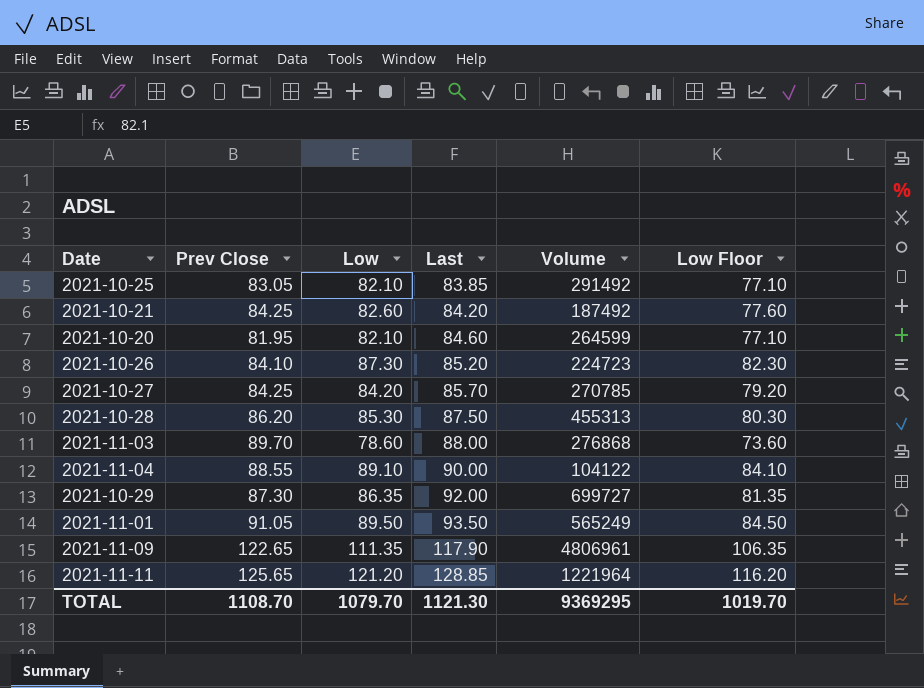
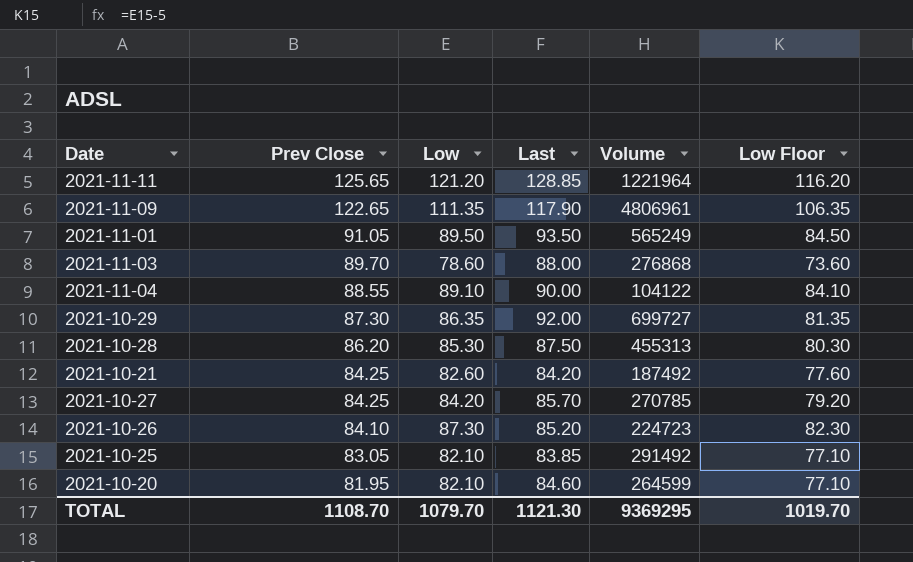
row order: Last ascending -> Prev Close descending

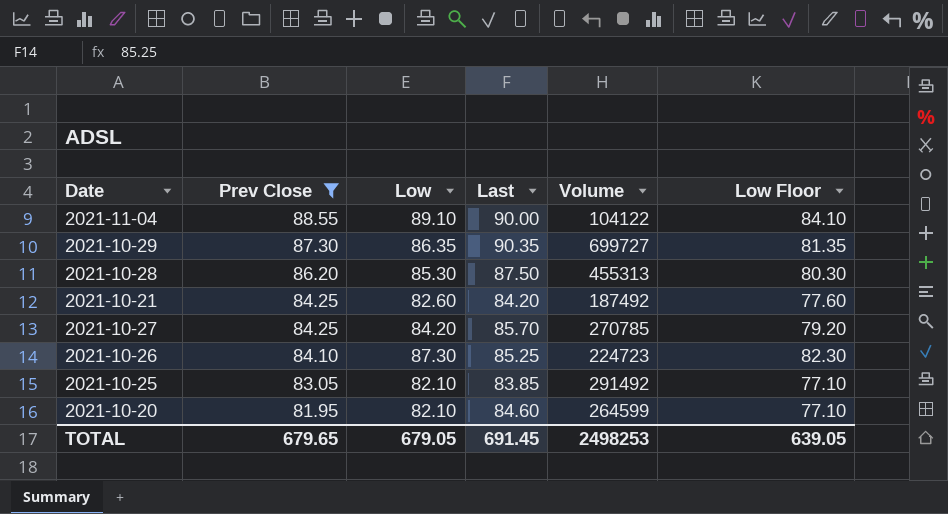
filter: none -> Prev Close <= 88.55
2021-10-29 | Last: 92.00 -> 90.35
2021-10-26 | Last: 85.20 -> 85.25
TOTAL | Prev Close: 1108.70 -> 679.65
TOTAL | Low: 1079.70 -> 679.05
TOTAL | Last: 1121.30 -> 691.45
TOTAL | Volume: 9369295 -> 2498253
TOTAL | Low Floor: 1019.70 -> 639.05

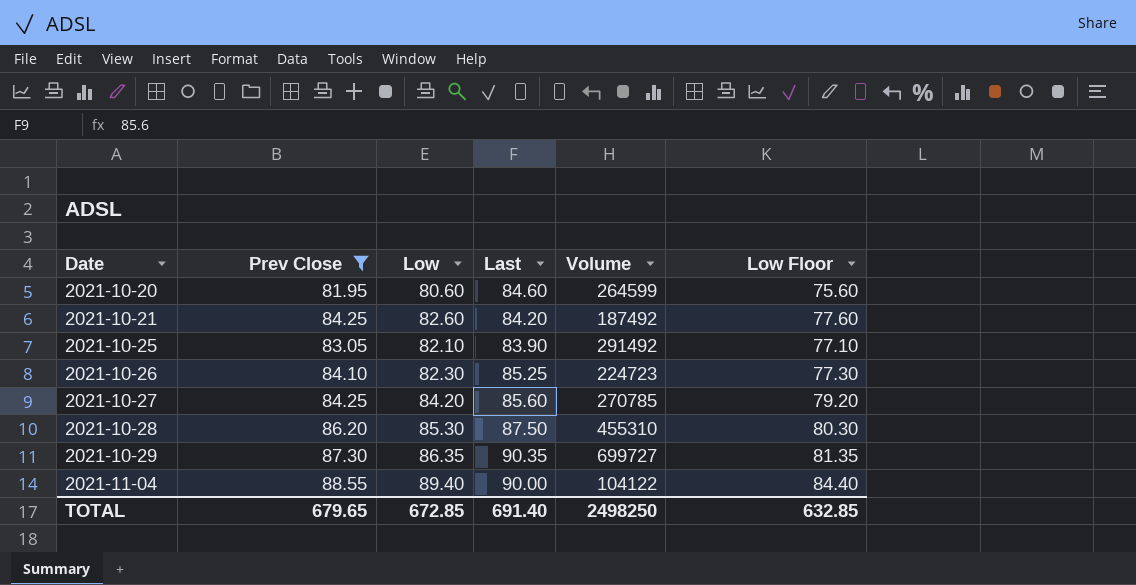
row order: Prev Close descending -> Date ascending
2021-10-20 | Low: 82.10 -> 80.60
2021-10-20 | Low Floor: 77.10 -> 75.60
2021-10-25 | Last: 83.85 -> 83.90
2021-10-26 | Low: 87.30 -> 82.30
2021-10-26 | Low Floor: 82.30 -> 77.30
2021-10-27 | Last: 85.70 -> 85.60
2021-10-28 | Volume: 455313 -> 455310
2021-11-04 | Low: 89.10 -> 89.40
2021-11-04 | Low Floor: 84.10 -> 84.40
TOTAL | Low: 679.05 -> 672.85
TOTAL | Last: 691.45 -> 691.40
TOTAL | Volume: 2498253 -> 2498250
TOTAL | Low Floor: 639.05 -> 632.85

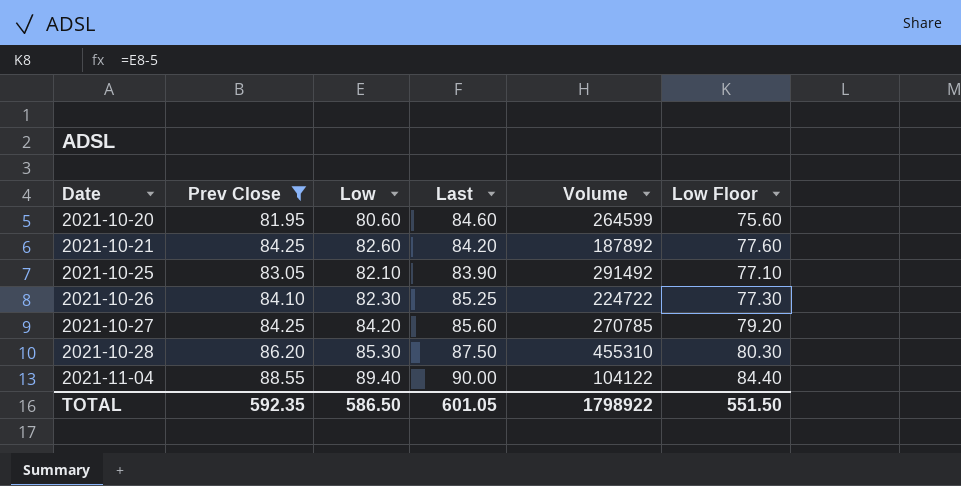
row 2021-10-29: 87.30 | 86.35 | 90.35 | 699727 | 81.35 -> none
2021-10-21 | Volume: 187492 -> 187892
2021-10-26 | Volume: 224723 -> 224722
TOTAL | Prev Close: 679.65 -> 592.35
TOTAL | Low: 672.85 -> 586.50
TOTAL | Last: 691.40 -> 601.05
TOTAL | Volume: 2498250 -> 1798922
TOTAL | Low Floor: 632.85 -> 551.50

